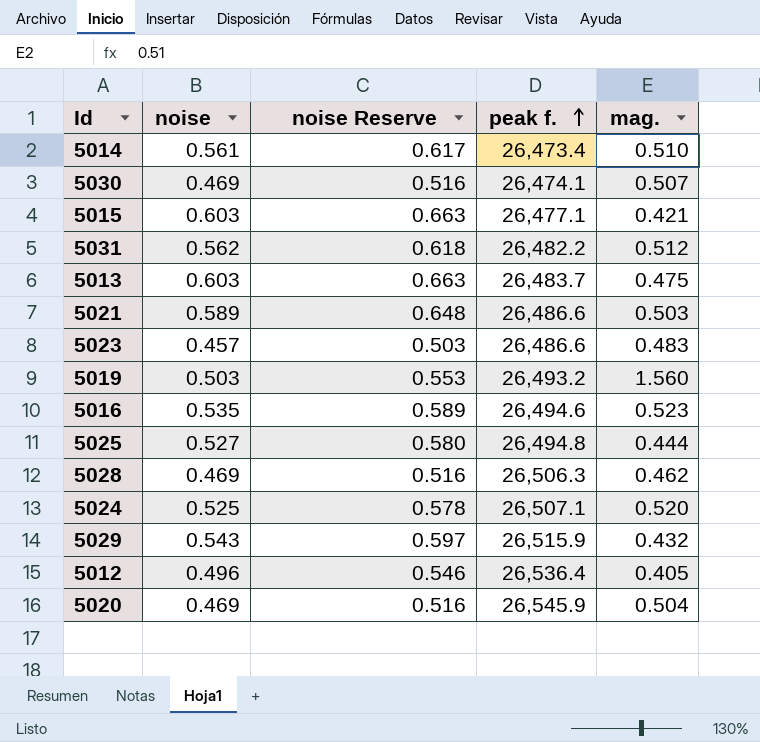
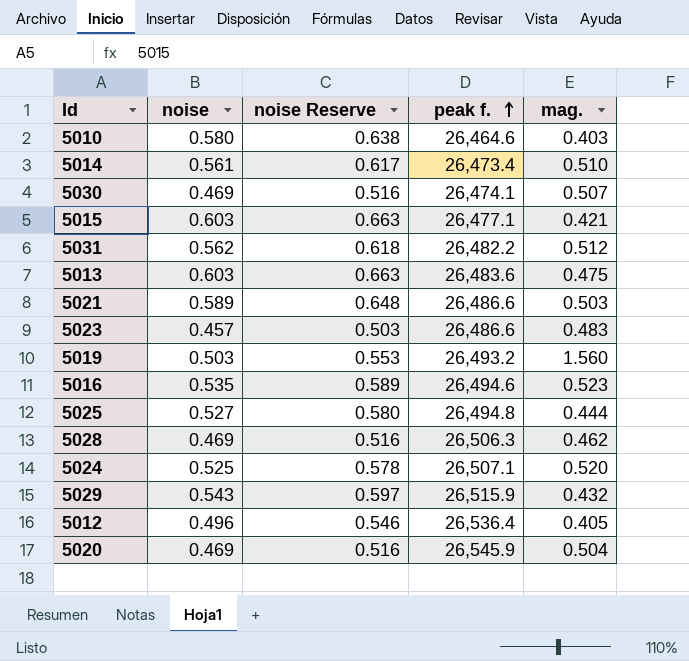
row 5010: none -> 0.580 | 0.638 | 26,464.6 | 0.403
5013 | peak f.: 26,483.7 -> 26,483.6

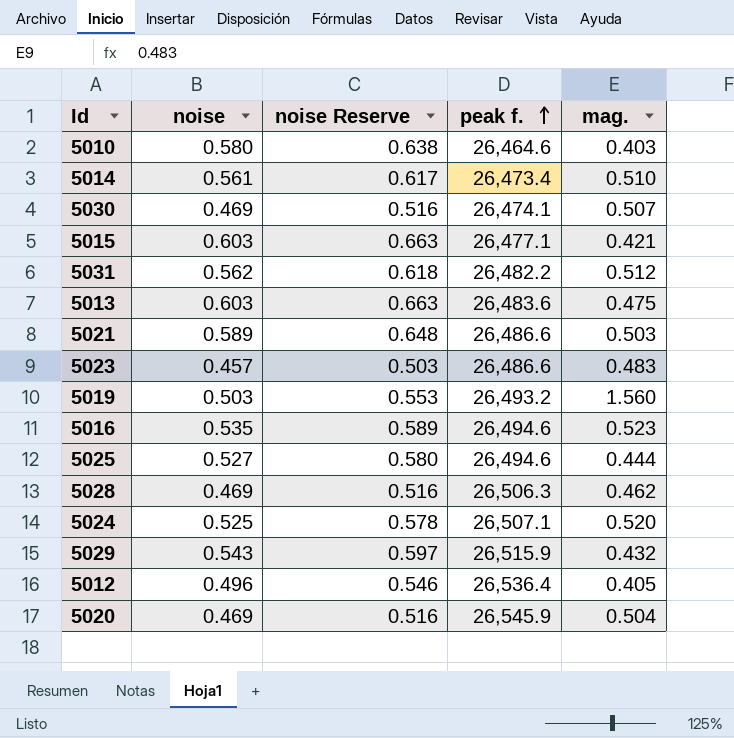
5025 | peak f.: 26,494.8 -> 26,494.6

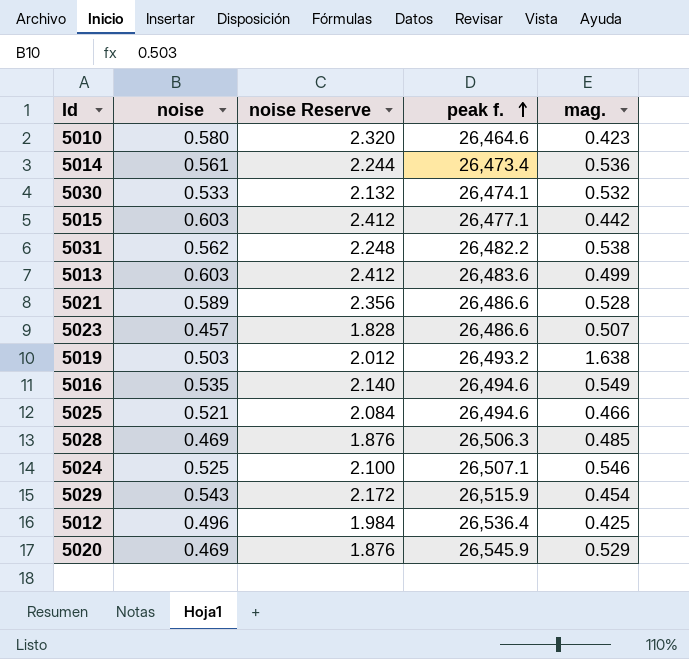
column noise Reserve | formula: [noise] * 1.1 -> [noise] * 4
5010 | mag.: 0.403 -> 0.423
5014 | mag.: 0.510 -> 0.536
5030 | noise: 0.469 -> 0.533
5030 | mag.: 0.507 -> 0.532
5015 | mag.: 0.421 -> 0.442
5031 | mag.: 0.512 -> 0.538
5013 | mag.: 0.475 -> 0.499
5021 | mag.: 0.503 -> 0.528
5023 | mag.: 0.483 -> 0.507
5019 | mag.: 1.560 -> 1.638
5016 | mag.: 0.523 -> 0.549
5025 | noise: 0.527 -> 0.521
5025 | mag.: 0.444 -> 0.466
5028 | mag.: 0.462 -> 0.485
5024 | mag.: 0.520 -> 0.546
5029 | mag.: 0.432 -> 0.454
5012 | mag.: 0.405 -> 0.425
5020 | mag.: 0.504 -> 0.529

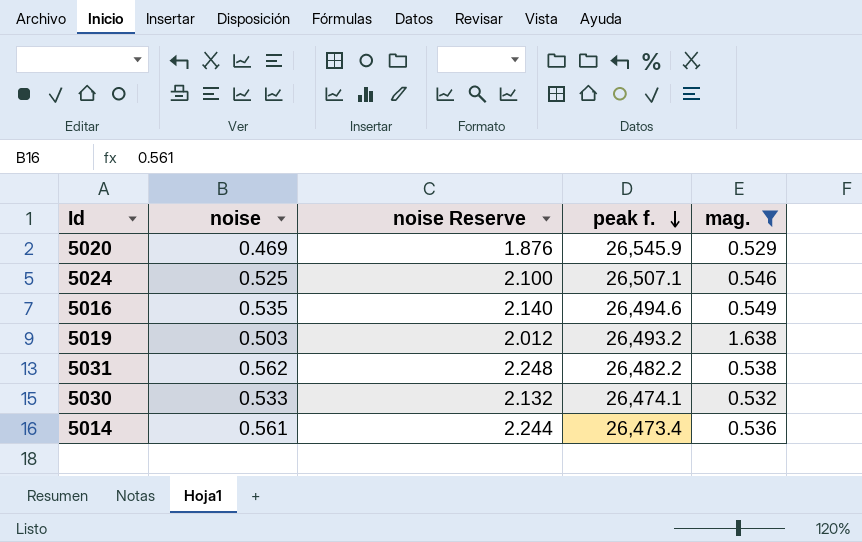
filter: none -> mag. >= 0.529
row order: peak f. ascending -> peak f. descending

